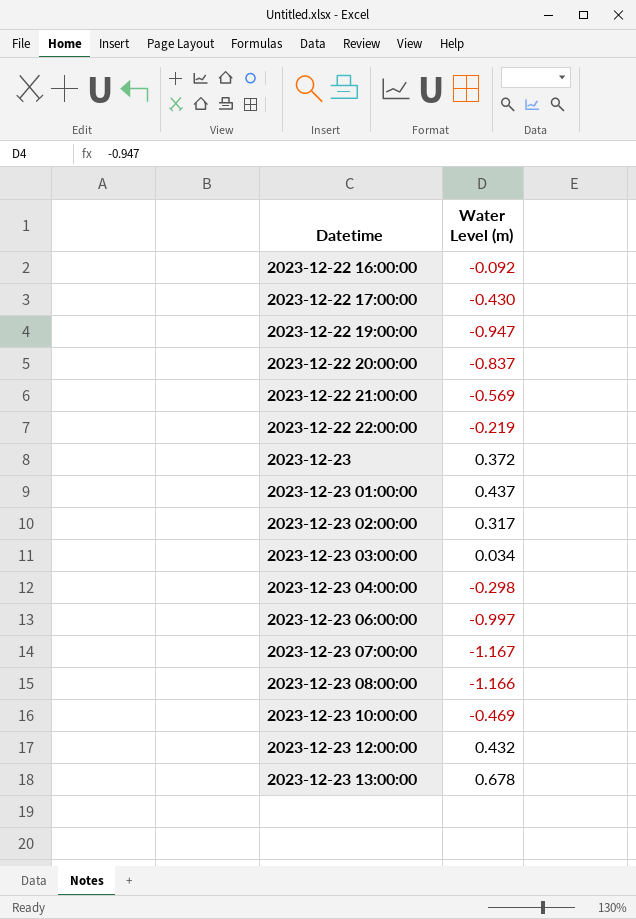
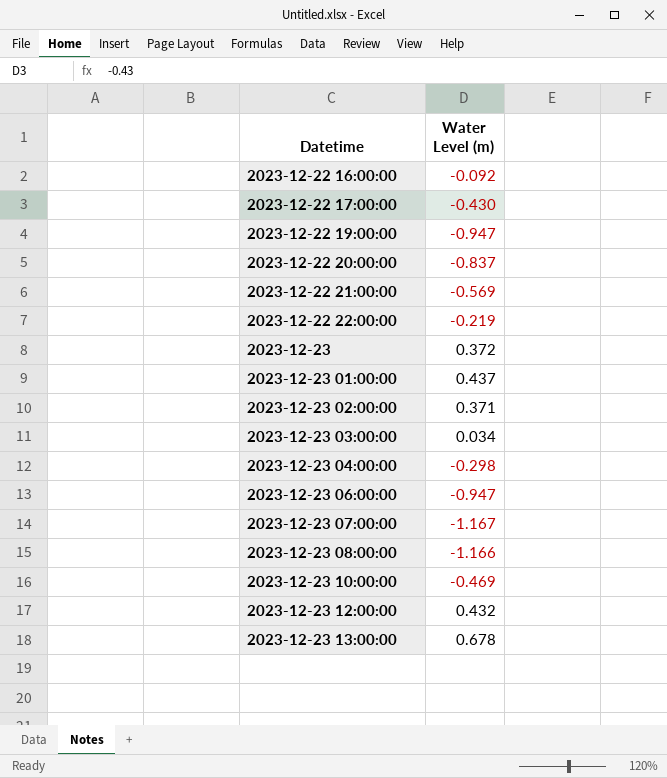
2023-12-23 02:00:00 | Water Level (m): 0.317 -> 0.371
2023-12-23 06:00:00 | Water Level (m): -0.997 -> -0.947

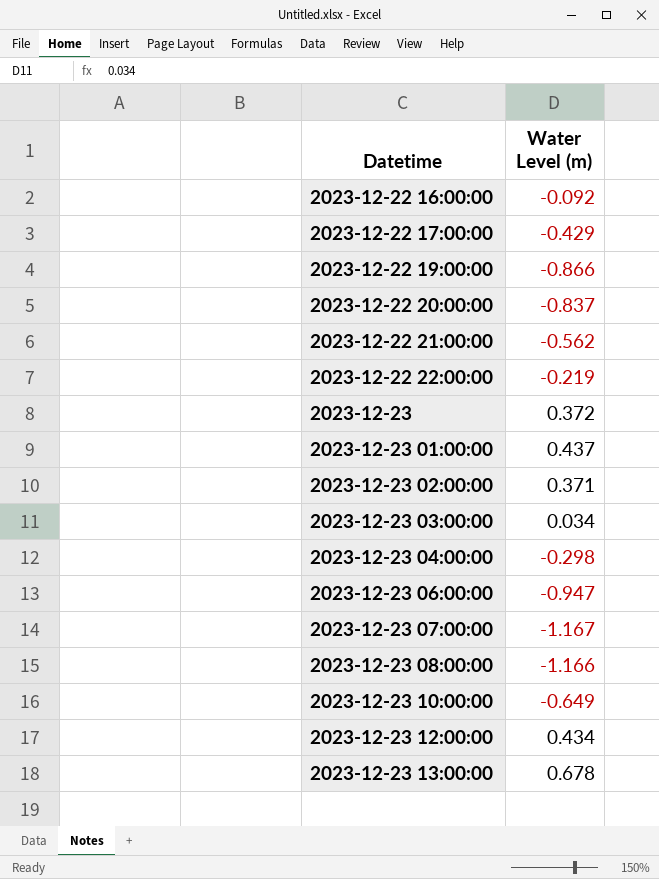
2023-12-22 17:00:00 | Water Level (m): -0.430 -> -0.429
2023-12-22 19:00:00 | Water Level (m): -0.947 -> -0.866
2023-12-22 21:00:00 | Water Level (m): -0.569 -> -0.562
2023-12-23 10:00:00 | Water Level (m): -0.469 -> -0.649
2023-12-23 12:00:00 | Water Level (m): 0.432 -> 0.434

